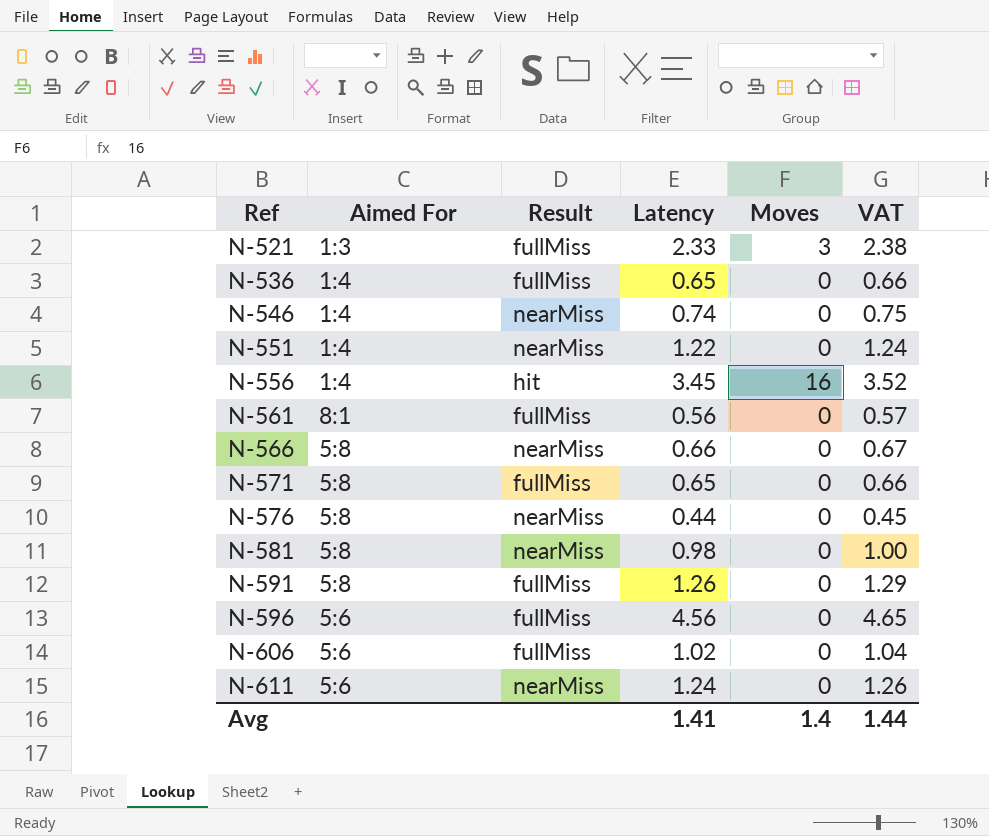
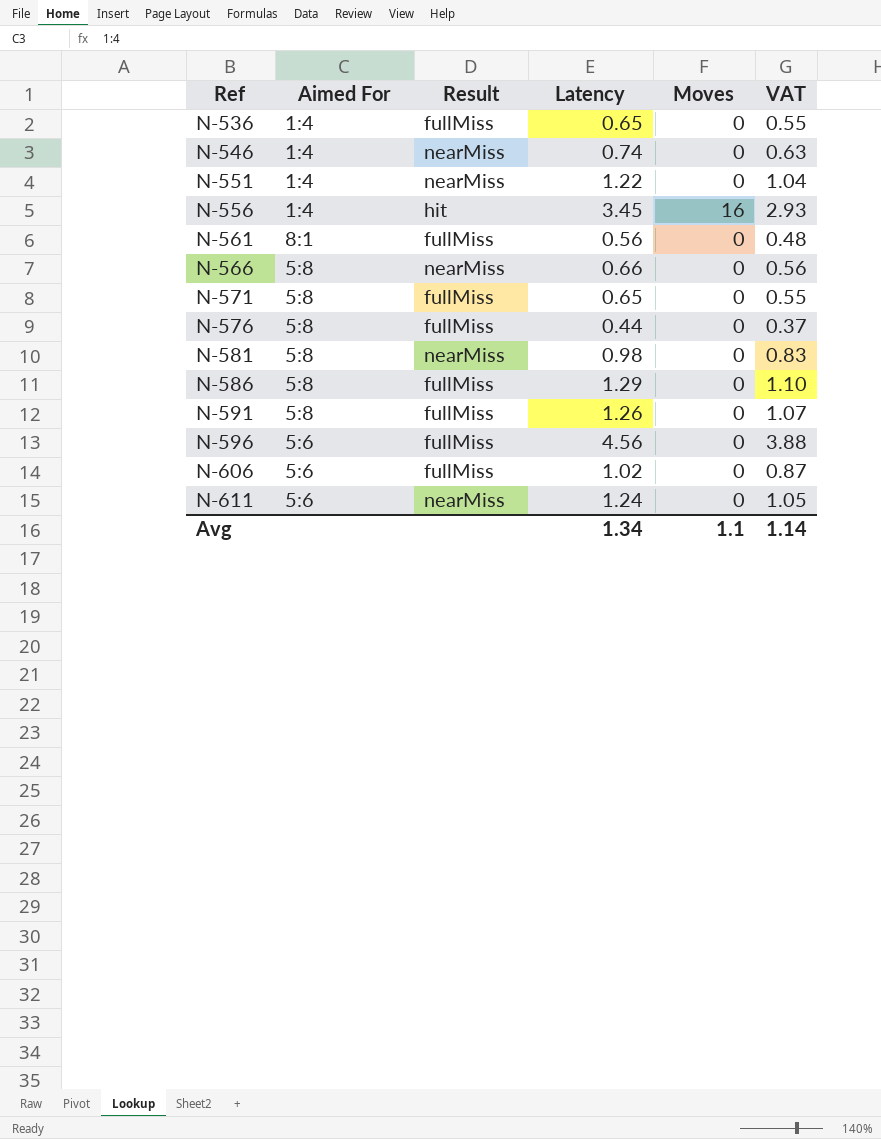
column VAT | formula: [Latency] * 1.02 -> [Latency] * 0.85
row N-521: 1:3 | fullMiss | 2.33 | 3 | 2.38 -> none
N-576 | Result: nearMiss -> fullMiss
row N-586: none -> 5:8 | fullMiss | 1.29 | 0 | 1.10
Avg | Latency: 1.41 -> 1.34
Avg | Moves: 1.4 -> 1.1
Avg | VAT: 1.44 -> 1.14

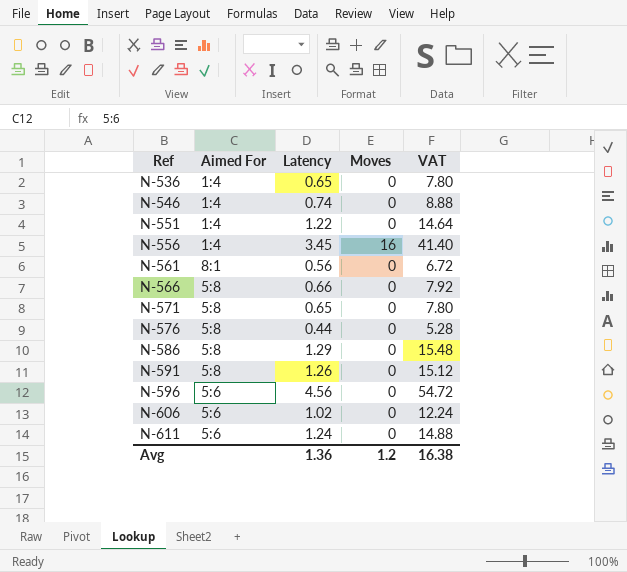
column Result | position: 3 -> none
column VAT | formula: [Latency] * 0.85 -> [Latency] * 12
row N-581: 5:8 | nearMiss | 0.98 | 0 | 0.83 -> none
Avg | Latency: 1.34 -> 1.36
Avg | Moves: 1.1 -> 1.2
Avg | VAT: 1.14 -> 16.38

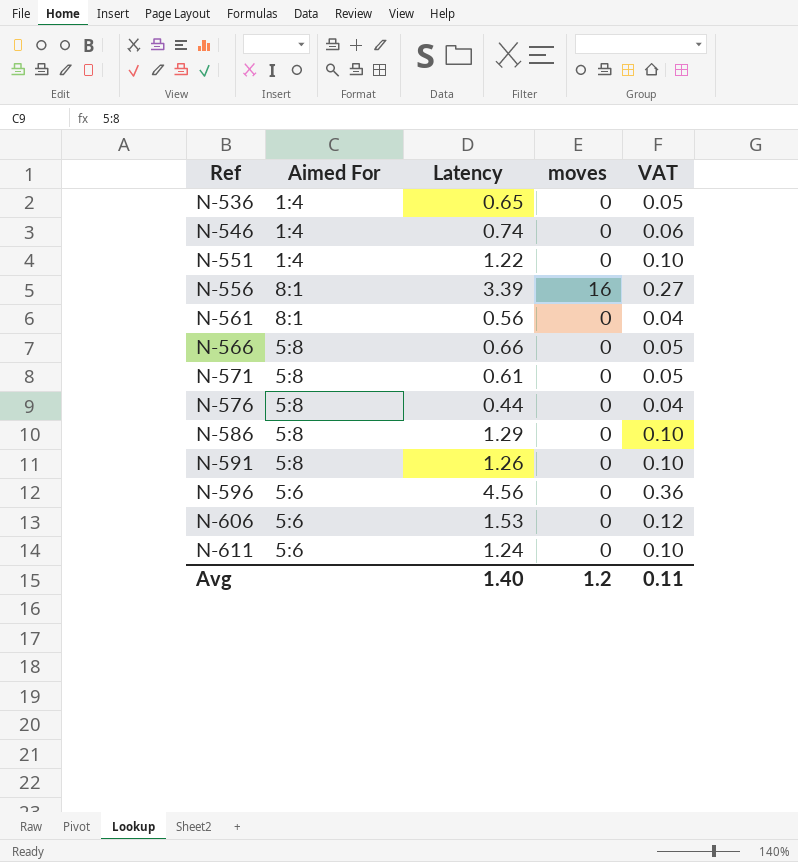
column name: Moves -> moves
column VAT | formula: [Latency] * 12 -> [Latency] * 0.08
N-556 | Aimed For: 1:4 -> 8:1
N-556 | Latency: 3.45 -> 3.39
N-571 | Latency: 0.65 -> 0.61
N-606 | Latency: 1.02 -> 1.53
Avg | Latency: 1.36 -> 1.40
Avg | VAT: 16.38 -> 0.11

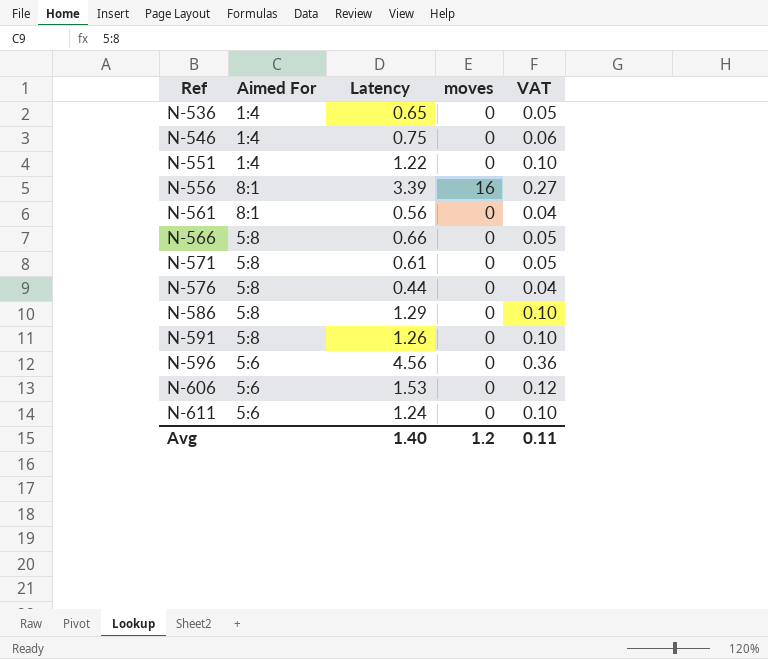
N-546 | Latency: 0.74 -> 0.75

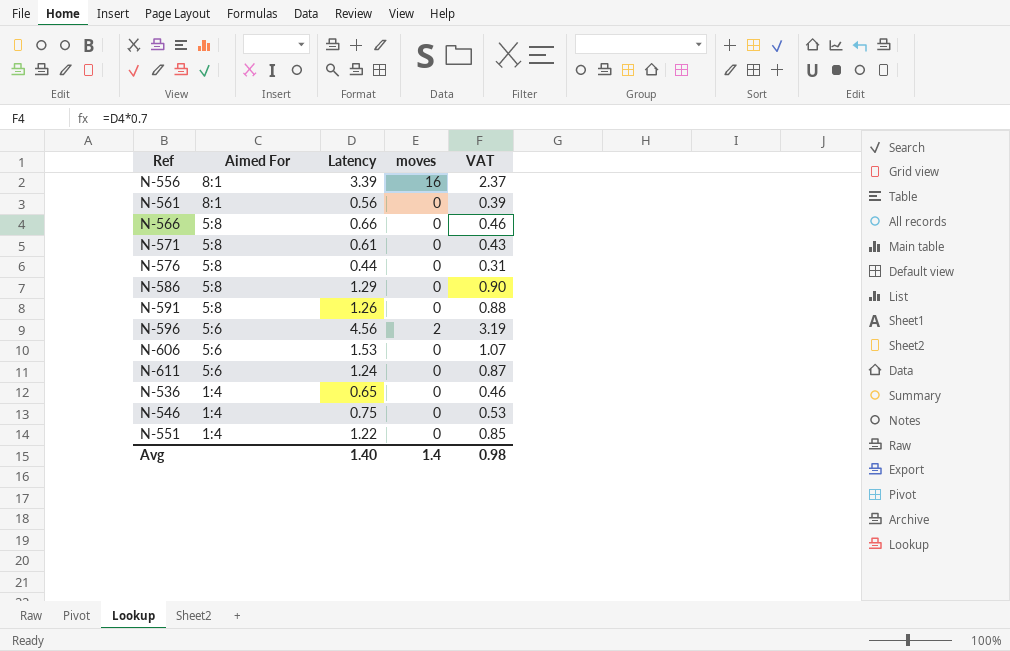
row order: Ref ascending -> Aimed For descending
column VAT | formula: [Latency] * 0.08 -> [Latency] * 0.7
N-596 | moves: 0 -> 2
Avg | moves: 1.2 -> 1.4
Avg | VAT: 0.11 -> 0.98

